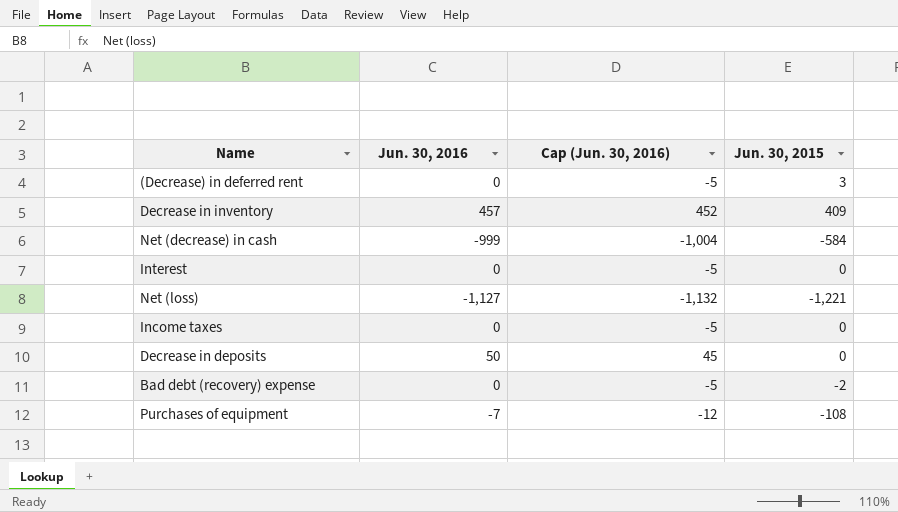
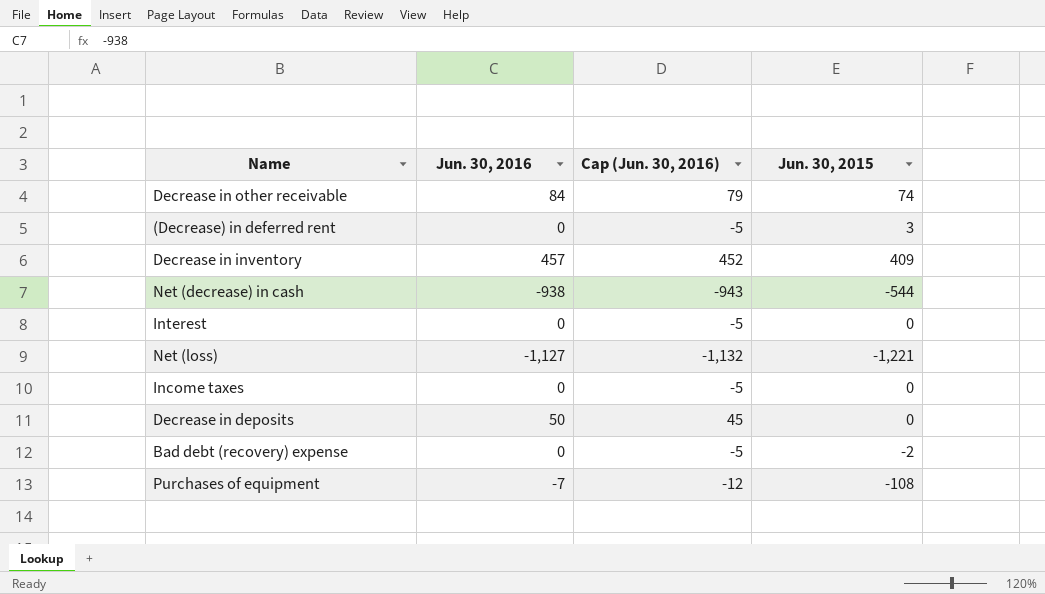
row Decrease in other receivable: none -> 84 | 79 | 74
Net (decrease) in cash | Jun. 30, 2016: -999 -> -938
Net (decrease) in cash | Cap (Jun. 30, 2016): -1,004 -> -943
Net (decrease) in cash | Jun. 30, 2015: -584 -> -544

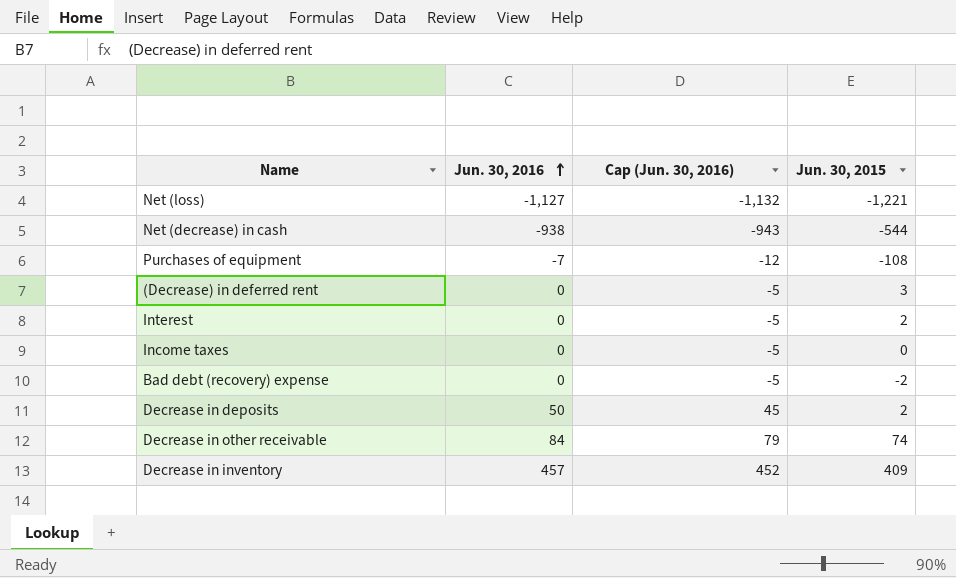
row order: none -> Jun. 30, 2016 ascending
Interest | Jun. 30, 2015: 0 -> 2
Decrease in deposits | Jun. 30, 2015: 0 -> 2

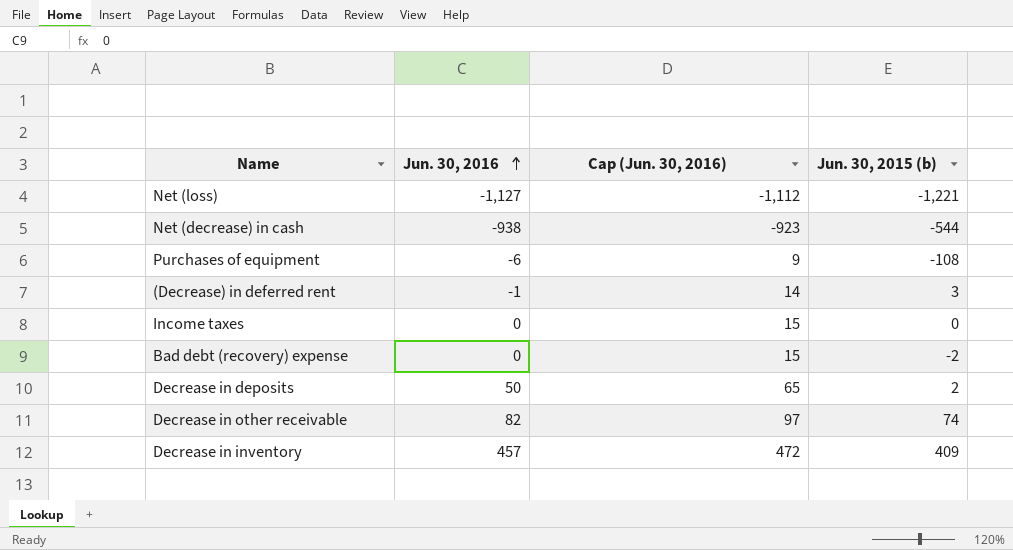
column Cap (Jun. 30, 2016) | formula: [Jun. 30, 2016] - 5 -> [Jun. 30, 2016] + 15
column name: Jun. 30, 2015 -> Jun. 30, 2015 (b)
row Interest: 0 | -5 | 2 -> none
Purchases of equipment | Jun. 30, 2016: -7 -> -6
(Decrease) in deferred rent | Jun. 30, 2016: 0 -> -1
Decrease in other receivable | Jun. 30, 2016: 84 -> 82

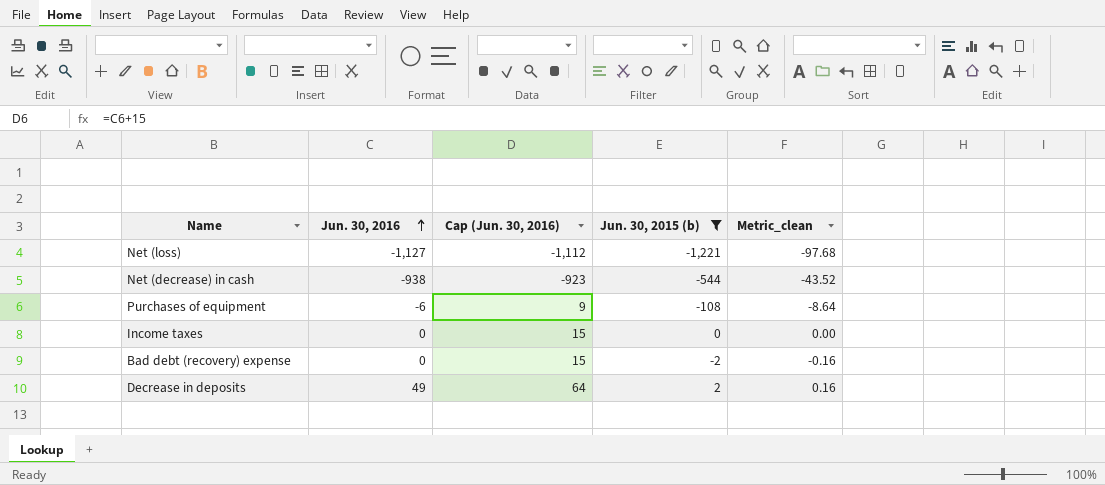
filter: none -> Jun. 30, 2015 (b) <= 2
column Metric_clean | formula: none -> [Jun. 30, 2015 (b)] * 0.08
Decrease in deposits | Jun. 30, 2016: 50 -> 49
Decrease in deposits | Cap (Jun. 30, 2016): 65 -> 64

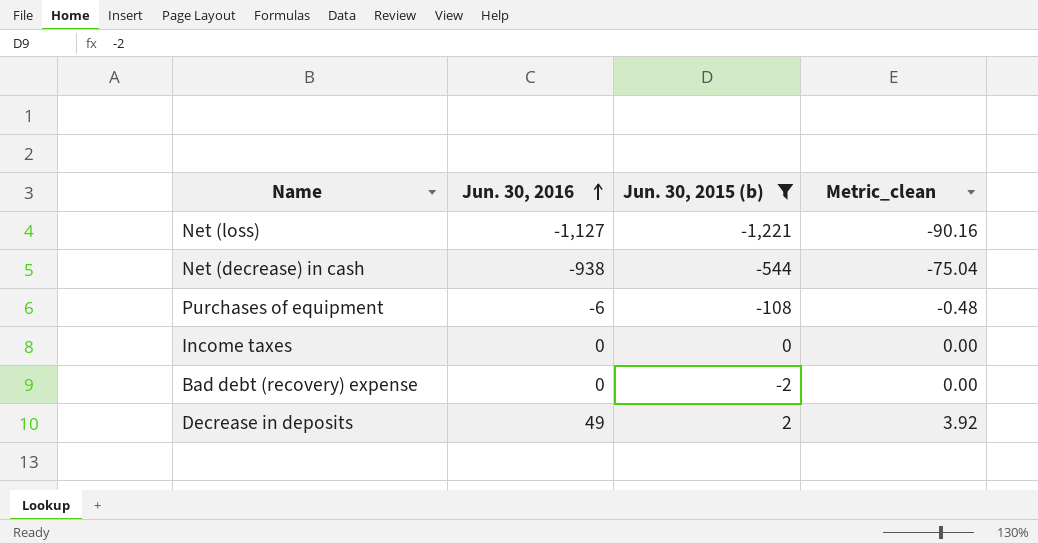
column Cap (Jun. 30, 2016) | formula: [Jun. 30, 2016] + 15 -> none
column Metric_clean | formula: [Jun. 30, 2015 (b)] * 0.08 -> [Jun. 30, 2016] * 0.08

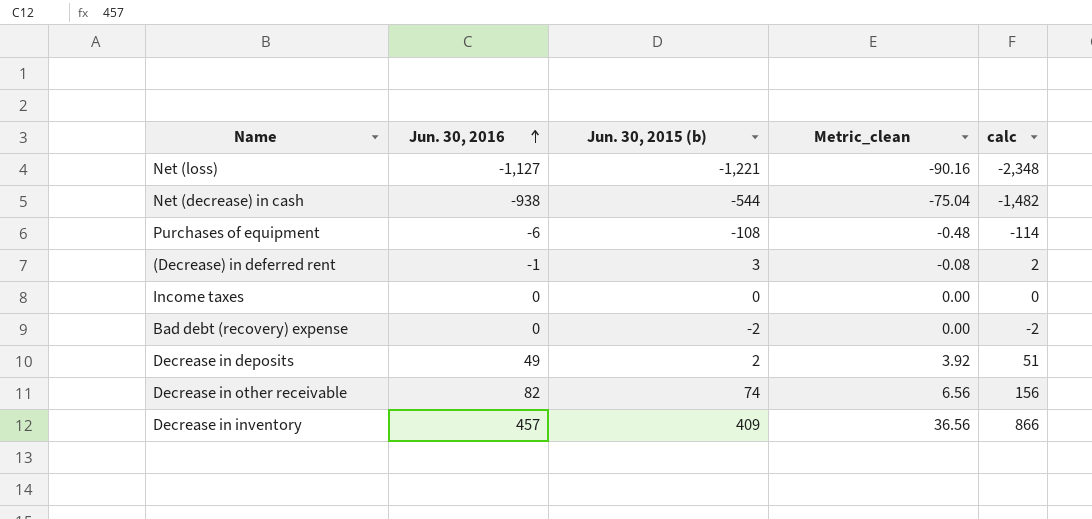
filter: Jun. 30, 2015 (b) <= 2 -> none
column calc | formula: none -> [Jun. 30, 2016] + [Jun. 30, 2015 (b)]

